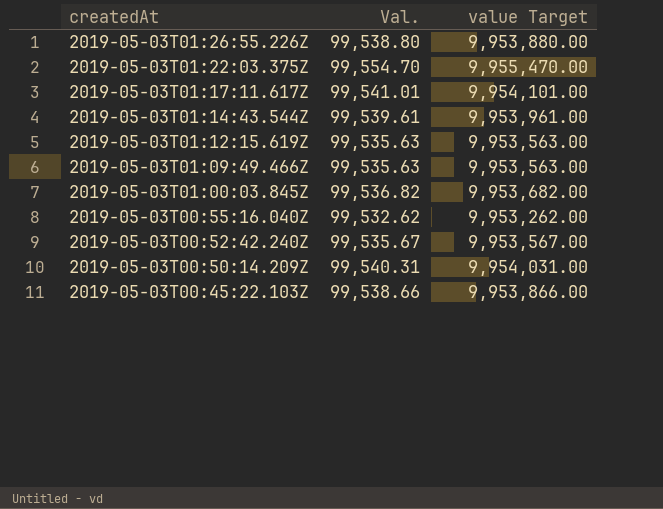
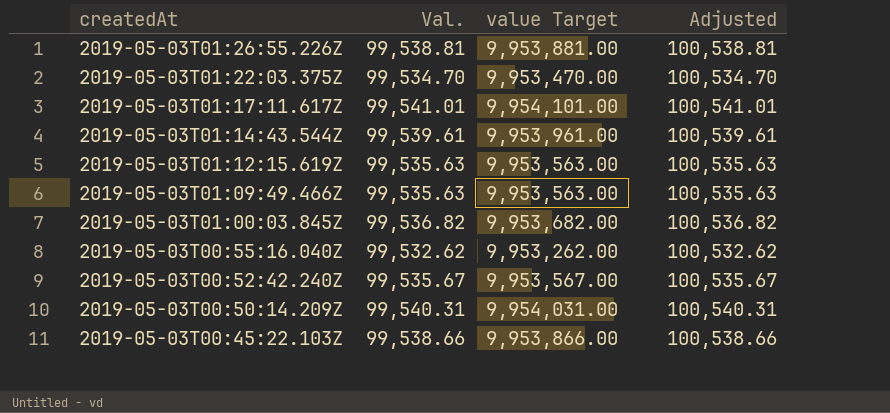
column Adjusted | formula: none -> [Val.] + 1000
2019-05-03T01:26:55.226Z | Val.: 99,538.80 -> 99,538.81
2019-05-03T01:26:55.226Z | value Target: 9,953,880.00 -> 9,953,881.00
2019-05-03T01:22:03.375Z | Val.: 99,554.70 -> 99,534.70
2019-05-03T01:22:03.375Z | value Target: 9,955,470.00 -> 9,953,470.00

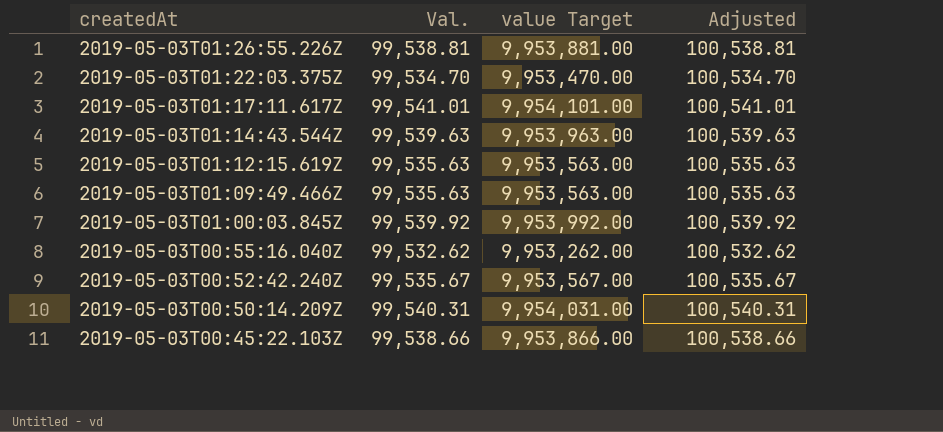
2019-05-03T01:14:43.544Z | Val.: 99,539.61 -> 99,539.63
2019-05-03T01:14:43.544Z | value Target: 9,953,961.00 -> 9,953,963.00
2019-05-03T01:14:43.544Z | Adjusted: 100,539.61 -> 100,539.63
2019-05-03T01:00:03.845Z | Val.: 99,536.82 -> 99,539.92
2019-05-03T01:00:03.845Z | value Target: 9,953,682.00 -> 9,953,992.00
2019-05-03T01:00:03.845Z | Adjusted: 100,536.82 -> 100,539.92

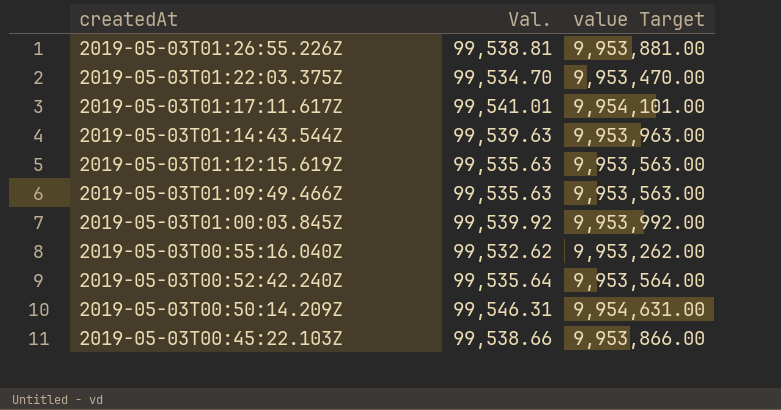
column Adjusted | formula: [Val.] + 1000 -> none
2019-05-03T00:52:42.240Z | Val.: 99,535.67 -> 99,535.64
2019-05-03T00:52:42.240Z | value Target: 9,953,567.00 -> 9,953,564.00
2019-05-03T00:50:14.209Z | Val.: 99,540.31 -> 99,546.31
2019-05-03T00:50:14.209Z | value Target: 9,954,031.00 -> 9,954,631.00

